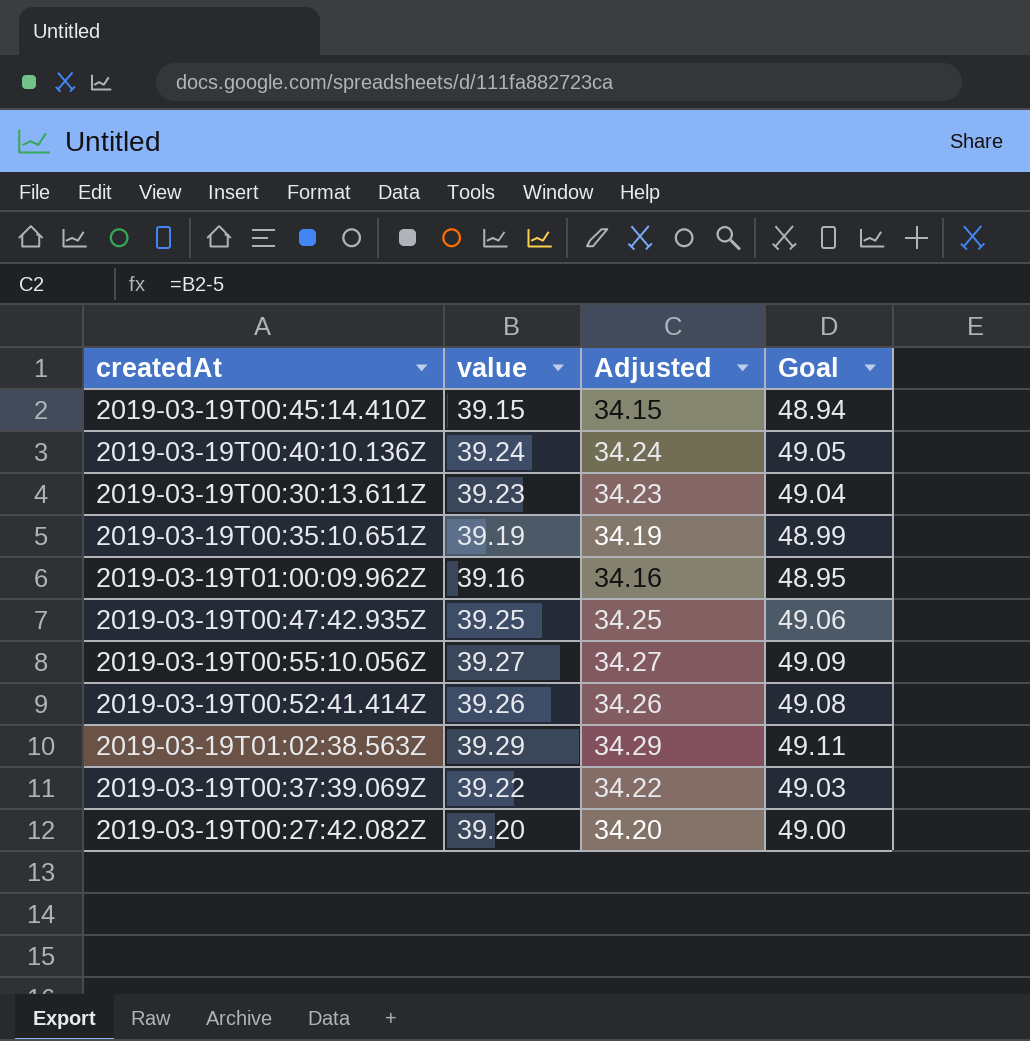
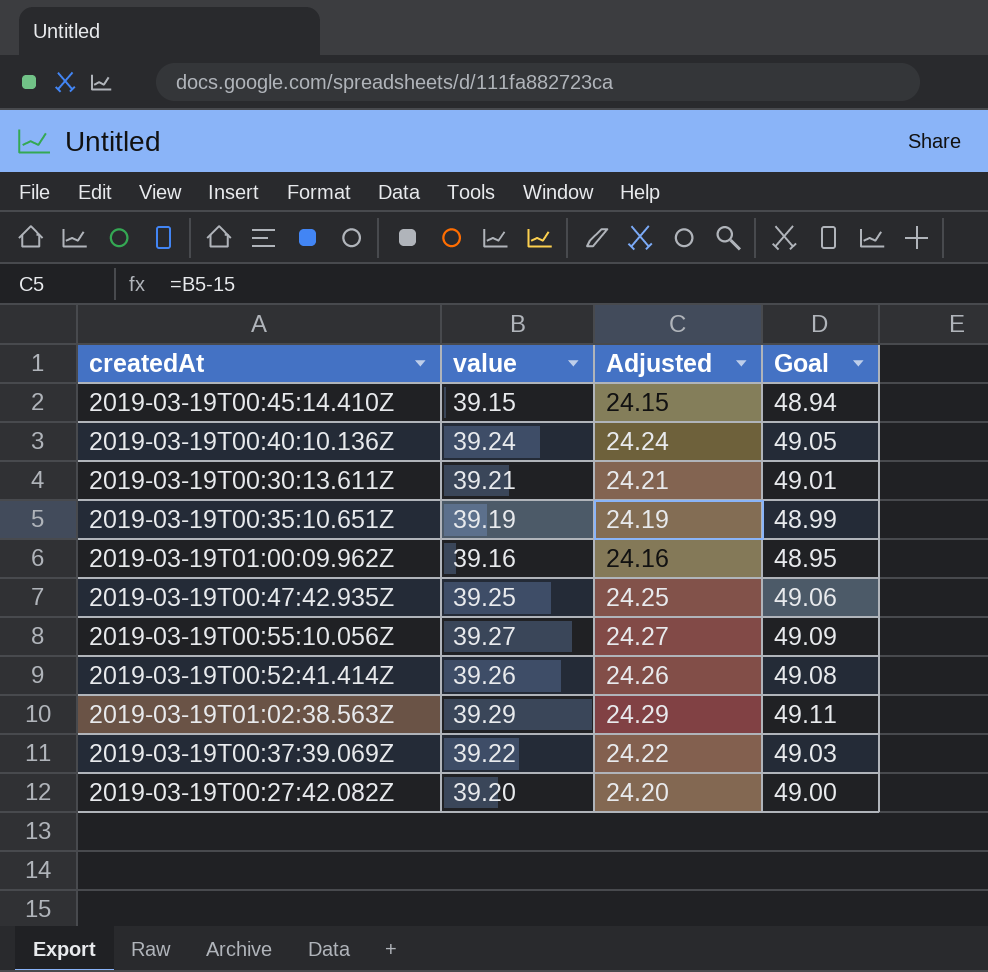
column Adjusted | formula: [value] - 5 -> [value] - 15
2019-03-19T00:30:13.611Z | value: 39.23 -> 39.21
2019-03-19T00:30:13.611Z | Goal: 49.04 -> 49.01

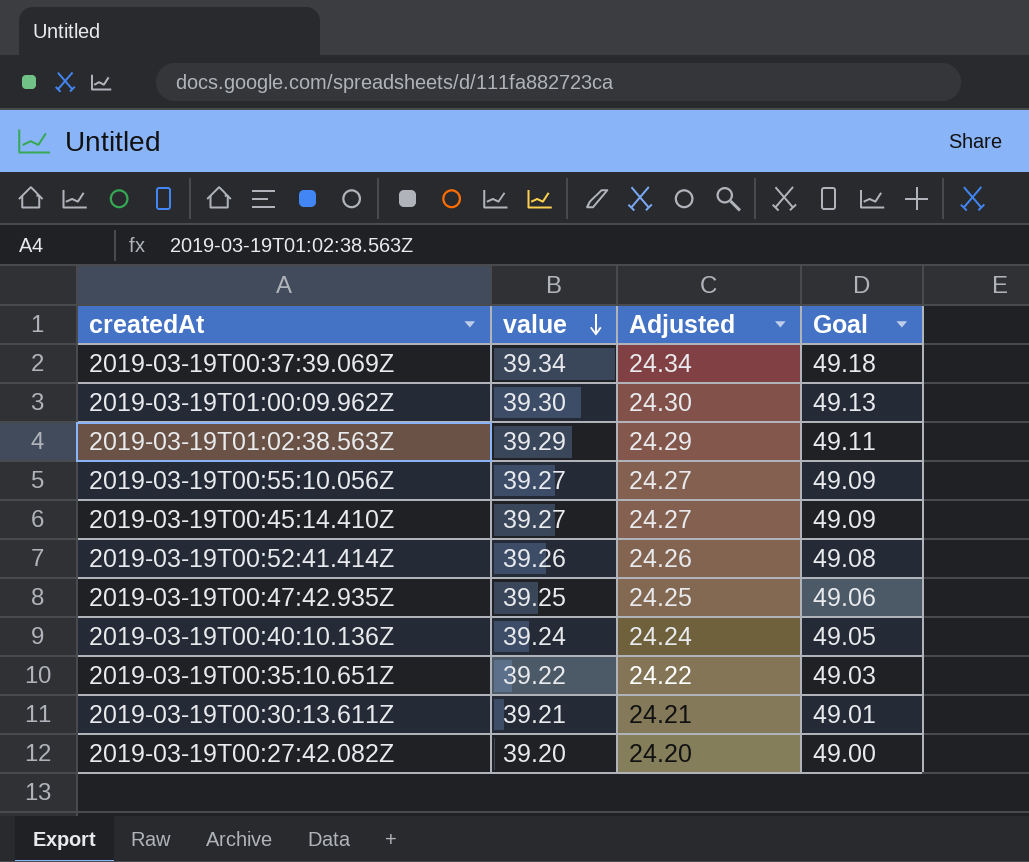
row order: none -> value descending
2019-03-19T00:37:39.069Z | value: 39.22 -> 39.34
2019-03-19T00:37:39.069Z | Adjusted: 24.22 -> 24.34
2019-03-19T00:37:39.069Z | Goal: 49.03 -> 49.18
2019-03-19T01:00:09.962Z | value: 39.16 -> 39.30
2019-03-19T01:00:09.962Z | Adjusted: 24.16 -> 24.30
2019-03-19T01:00:09.962Z | Goal: 48.95 -> 49.13
2019-03-19T00:45:14.410Z | value: 39.15 -> 39.27
2019-03-19T00:45:14.410Z | Adjusted: 24.15 -> 24.27
2019-03-19T00:45:14.410Z | Goal: 48.94 -> 49.09
2019-03-19T00:35:10.651Z | value: 39.19 -> 39.22
2019-03-19T00:35:10.651Z | Adjusted: 24.19 -> 24.22
2019-03-19T00:35:10.651Z | Goal: 48.99 -> 49.03

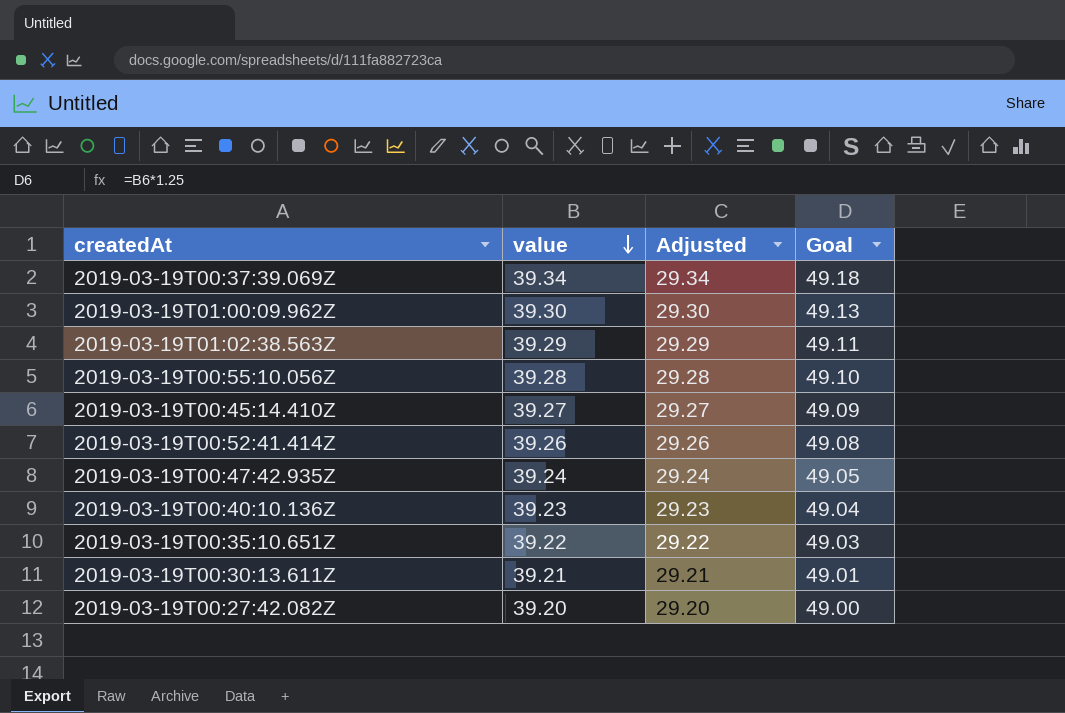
column Adjusted | formula: [value] - 15 -> [value] - 10
2019-03-19T00:55:10.056Z | value: 39.27 -> 39.28
2019-03-19T00:55:10.056Z | Goal: 49.09 -> 49.10
2019-03-19T00:47:42.935Z | value: 39.25 -> 39.24
2019-03-19T00:47:42.935Z | Goal: 49.06 -> 49.05
2019-03-19T00:40:10.136Z | value: 39.24 -> 39.23
2019-03-19T00:40:10.136Z | Goal: 49.05 -> 49.04

